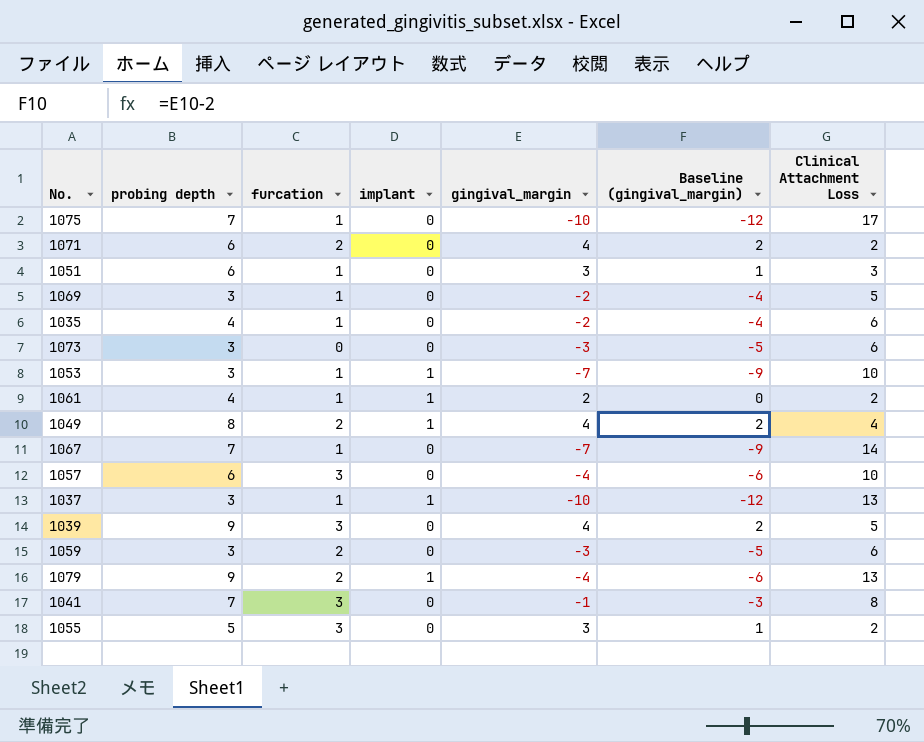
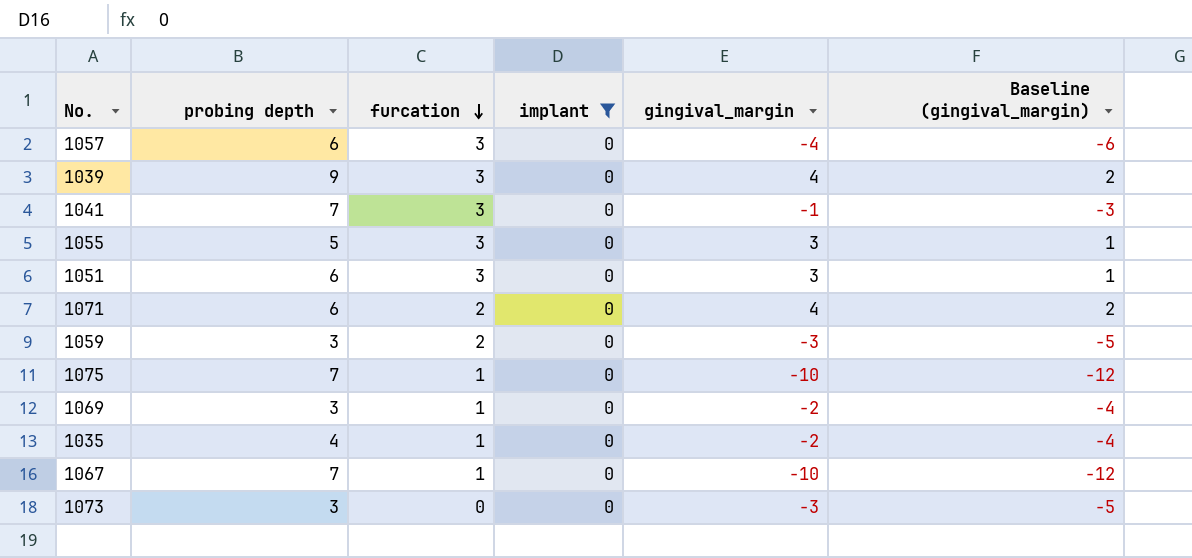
filter: none -> implant = 0
row order: none -> furcation descending
column Clinical Attachment Loss | formula: [probing depth] - [gingival_margin] -> none
1051 | furcation: 1 -> 3
1067 | gingival_margin: -7 -> -10
1067 | Baseline (gingival_margin): -9 -> -12

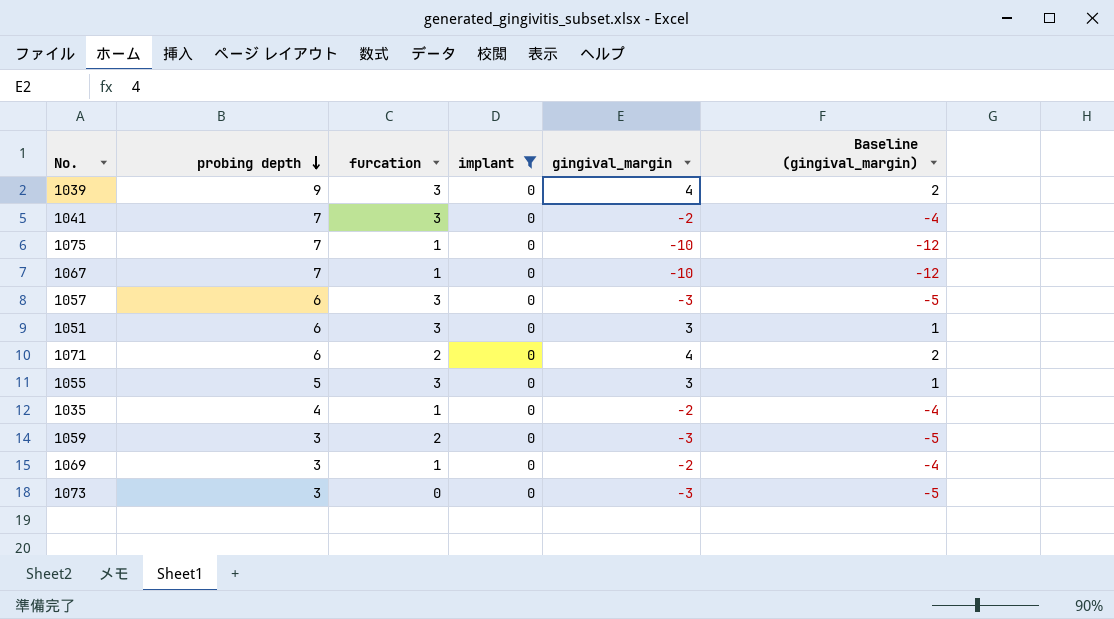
row order: furcation descending -> probing depth descending
1041 | gingival_margin: -1 -> -2
1041 | Baseline (gingival_margin): -3 -> -4
1057 | gingival_margin: -4 -> -3
1057 | Baseline (gingival_margin): -6 -> -5

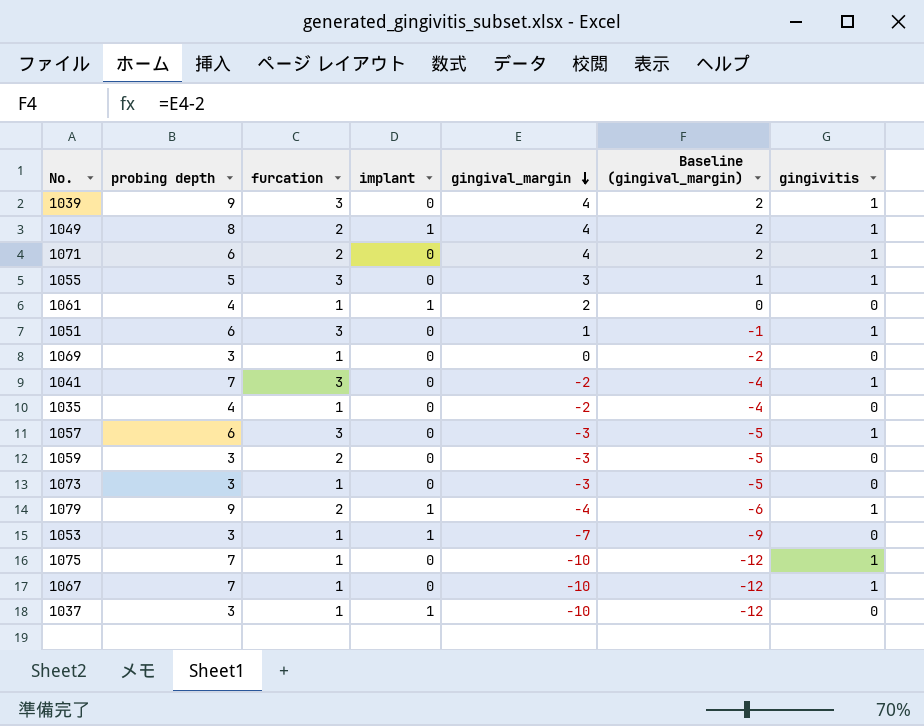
filter: implant = 0 -> none
row order: probing depth descending -> gingival_margin descending
column gingivitis | position: none -> 7
1051 | gingival_margin: 3 -> 1
1051 | Baseline (gingival_margin): 1 -> -1
1069 | gingival_margin: -2 -> 0
1069 | Baseline (gingival_margin): -4 -> -2
1073 | furcation: 0 -> 1

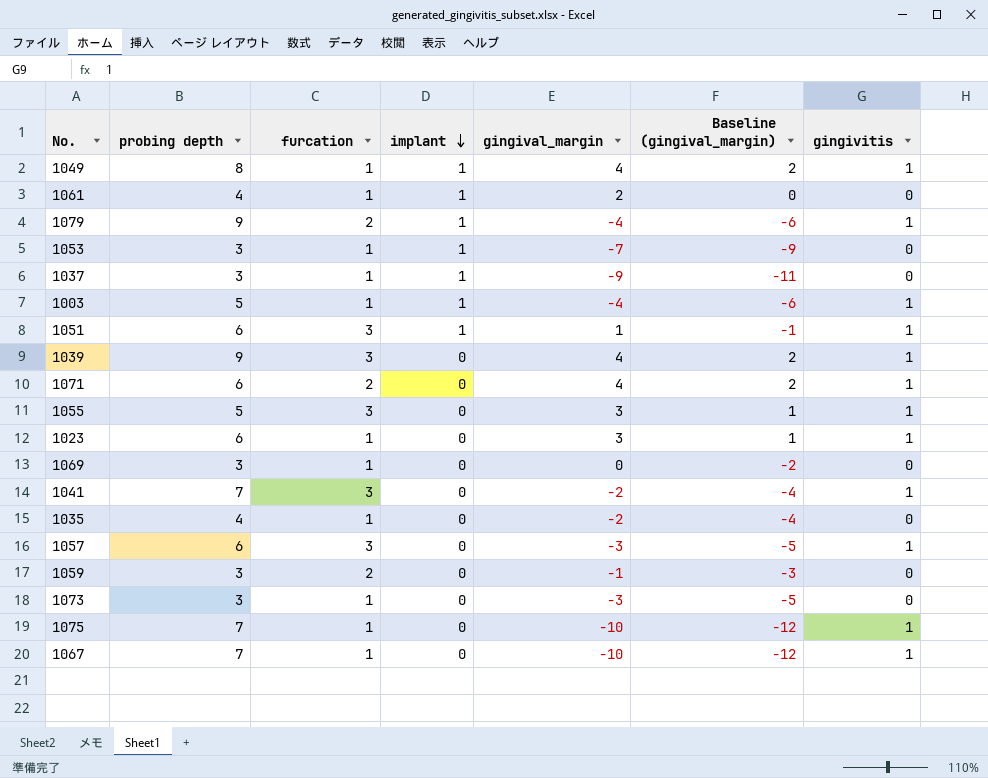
row order: gingival_margin descending -> implant descending
1049 | furcation: 2 -> 1
1037 | gingival_margin: -10 -> -9
1037 | Baseline (gingival_margin): -12 -> -11
row 1003: none -> 5 | 1 | 1 | -4 | -6 | 1
1051 | implant: 0 -> 1
row 1023: none -> 6 | 1 | 0 | 3 | 1 | 1
1059 | gingival_margin: -3 -> -1
1059 | Baseline (gingival_margin): -5 -> -3

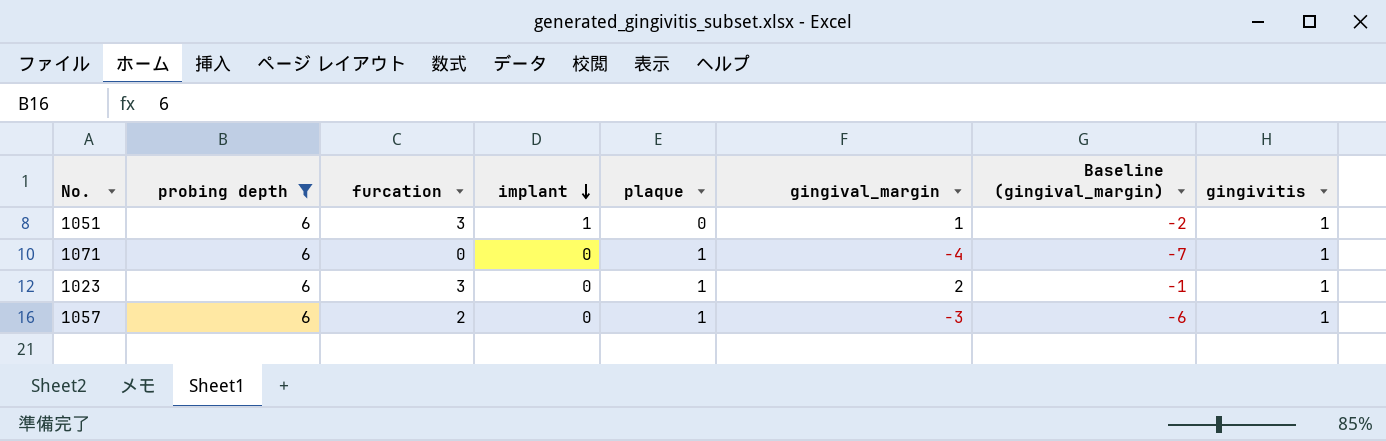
filter: none -> probing depth = 6
column plaque | position: none -> 5
column Baseline (gingival_margin) | formula: [gingival_margin] - 2 -> [gingival_margin] - 3
1071 | furcation: 2 -> 0
1071 | gingival_margin: 4 -> -4
1023 | furcation: 1 -> 3
1023 | gingival_margin: 3 -> 2
1057 | furcation: 3 -> 2

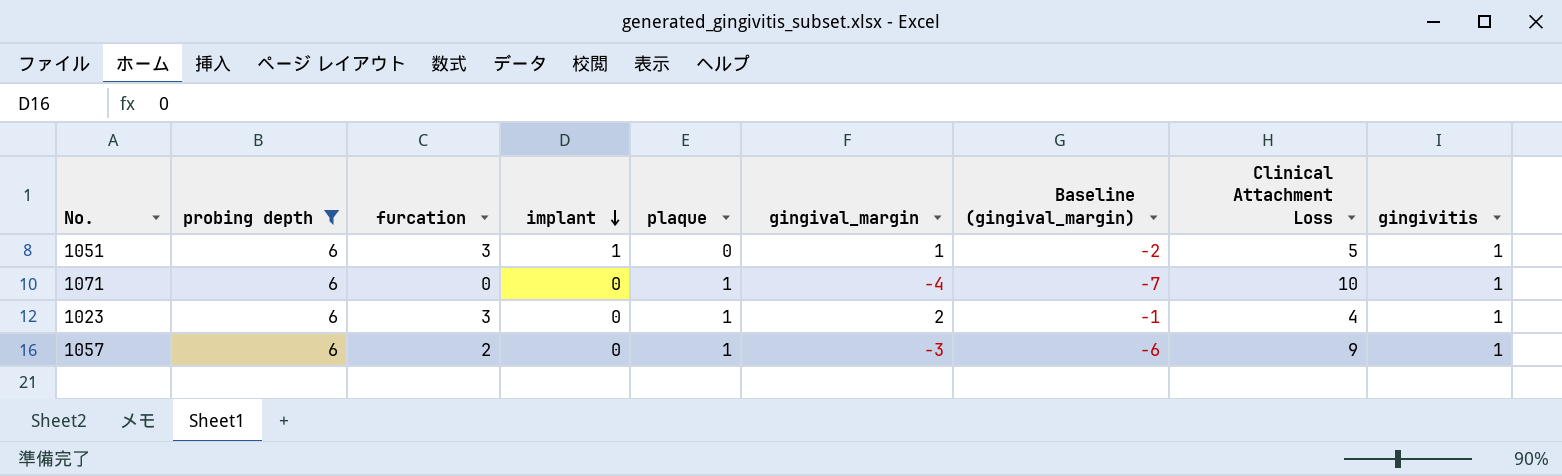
column Clinical Attachment Loss | formula: none -> [probing depth] - [gingival_margin]

